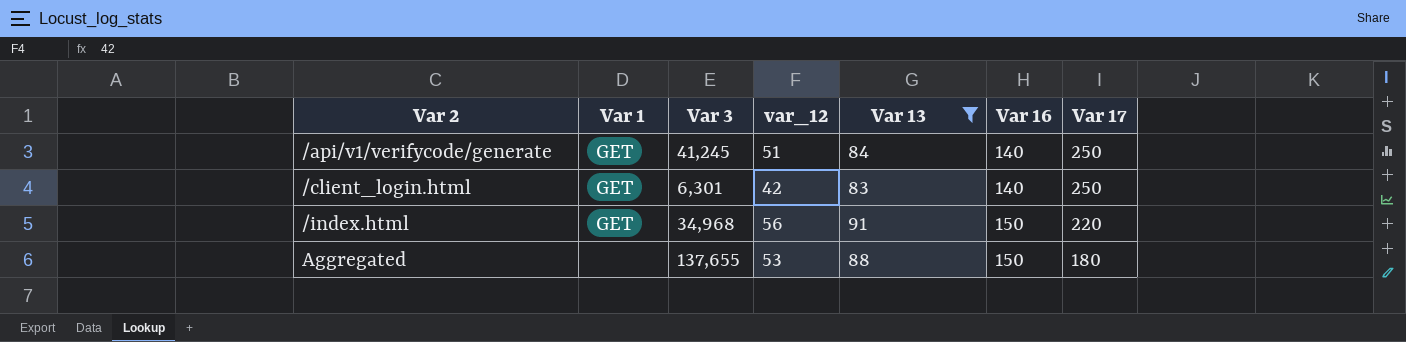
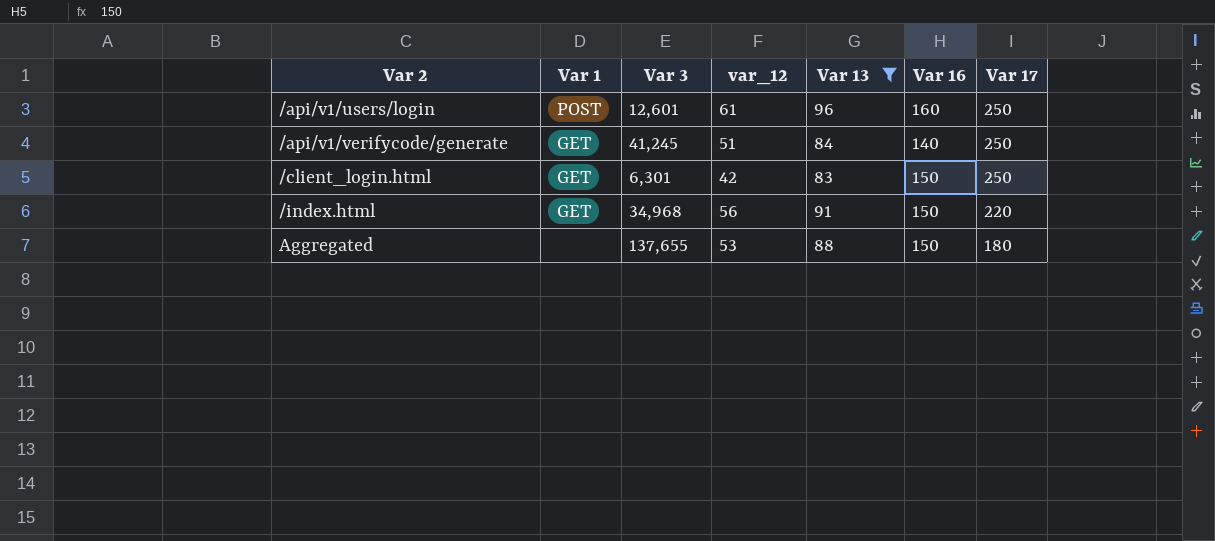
row /api/v1/users/login: none -> POST | 12,601 | 61 | 96 | 160 | 250
/client_login.html | Var 16: 140 -> 150

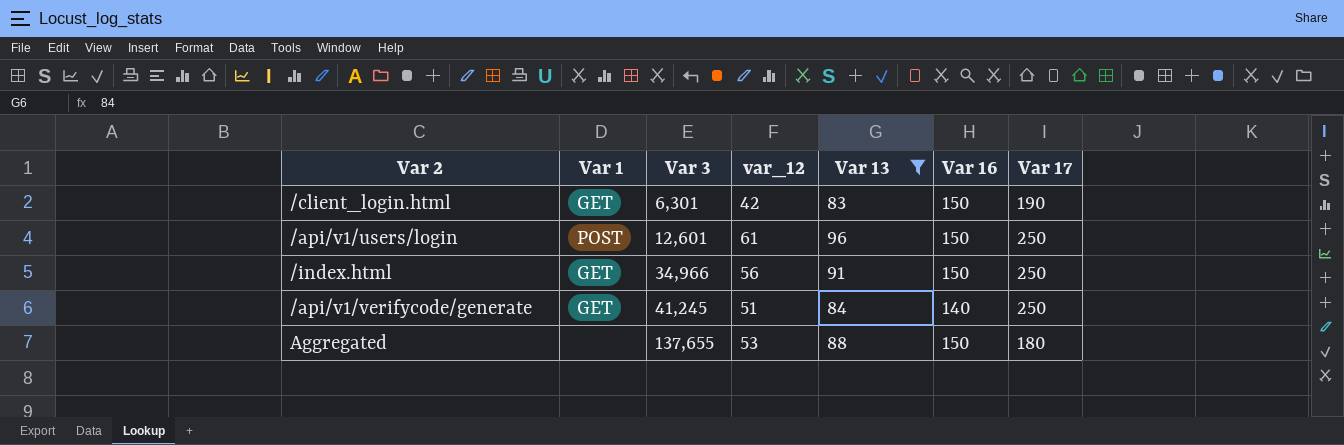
row order: Var 2 ascending -> Var 3 ascending
/client_login.html | Var 17: 250 -> 190
/api/v1/users/login | Var 16: 160 -> 150
/index.html | Var 3: 34,968 -> 34,966
/index.html | Var 17: 220 -> 250

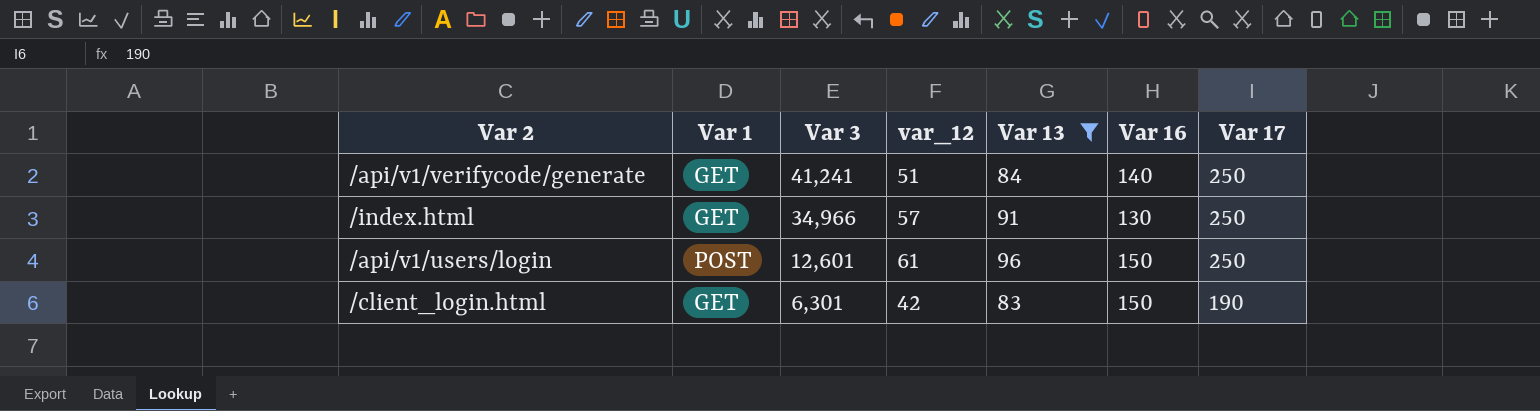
row order: Var 3 ascending -> Var 3 descending
row Aggregated: none | 137,655 | 53 | 88 | 150 | 180 -> none
/api/v1/verifycode/generate | Var 3: 41,245 -> 41,241
/index.html | var_12: 56 -> 57
/index.html | Var 16: 150 -> 130

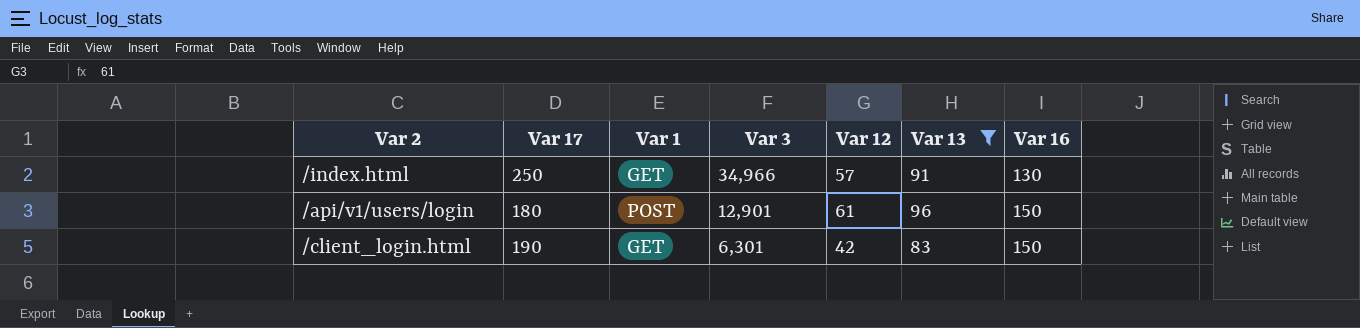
column Var 17 | position: 7 -> 2
column name: var_12 -> Var 12
row /api/v1/verifycode/generate: GET | 41,241 | 51 | 84 | 140 | 250 -> none
/api/v1/users/login | Var 17: 250 -> 180
/api/v1/users/login | Var 3: 12,601 -> 12,901

